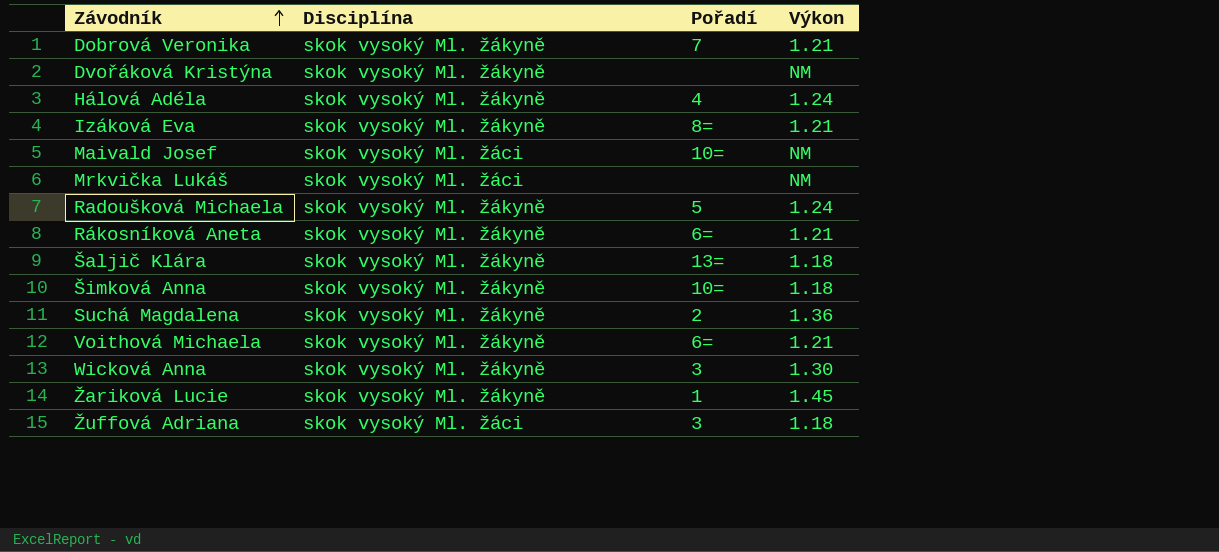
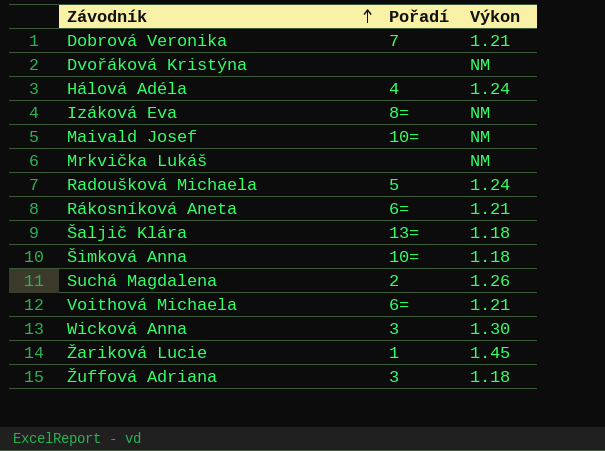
column Disciplína | position: 2 -> none
Izáková Eva | Výkon: 1.21 -> NM
Suchá Magdalena | Výkon: 1.36 -> 1.26

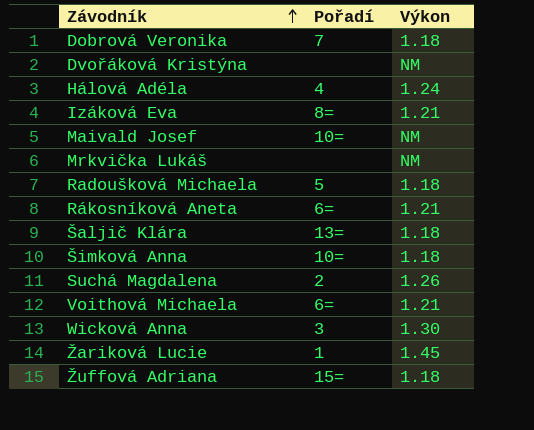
Dobrová Veronika | Výkon: 1.21 -> 1.18
Izáková Eva | Výkon: NM -> 1.21
Radoušková Michaela | Výkon: 1.24 -> 1.18
Žuffová Adriana | Pořadí: 3 -> 15=

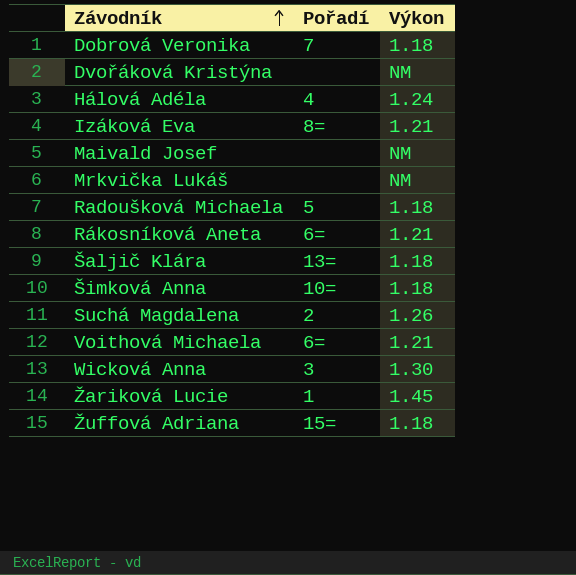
Maivald Josef | Pořadí: 10= -> none

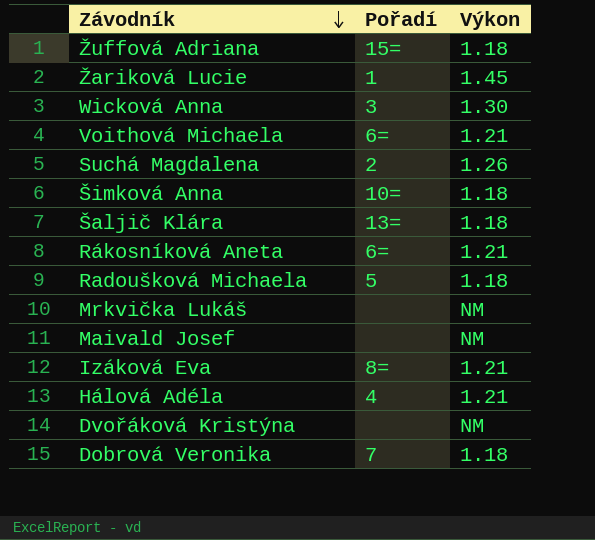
row order: Závodník ascending -> Závodník descending
Hálová Adéla | Výkon: 1.24 -> 1.21

